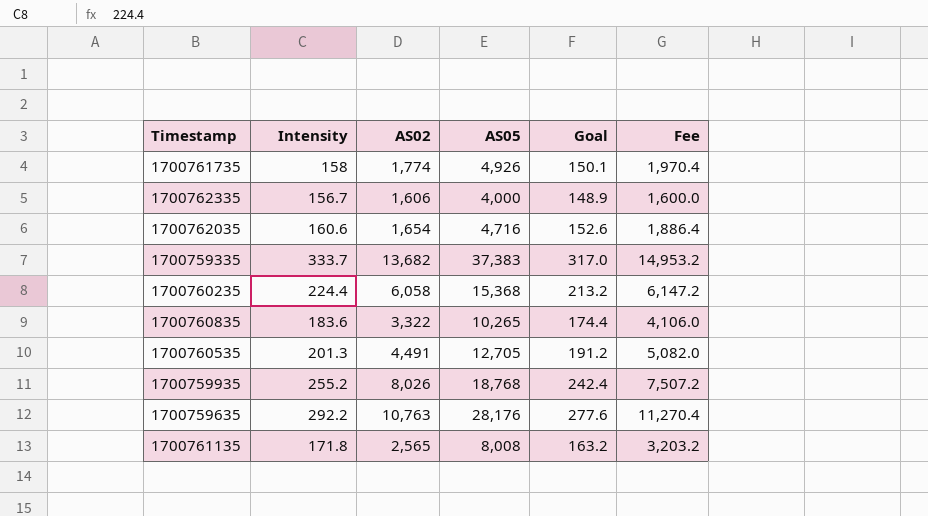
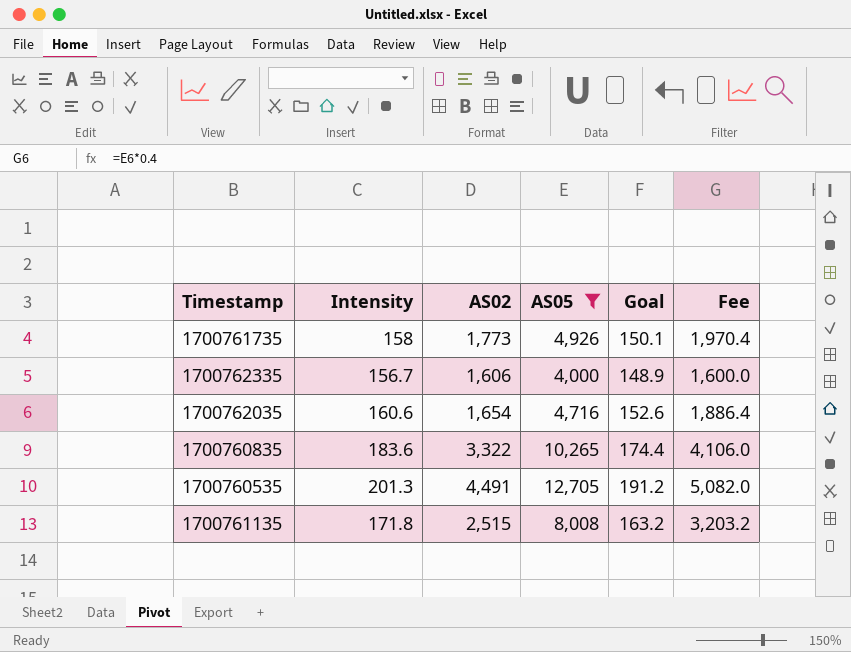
filter: none -> AS05 <= 12,705
1700761735 | AS02: 1,774 -> 1,773
1700761135 | AS02: 2,565 -> 2,515

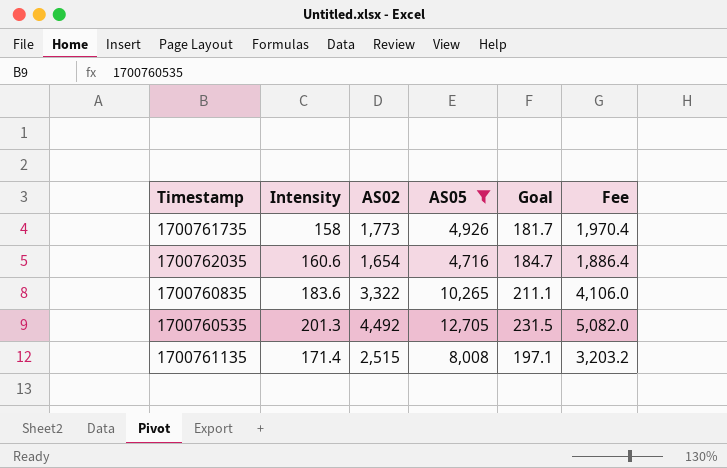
column Goal | formula: [Intensity] * 0.95 -> [Intensity] * 1.15
row 1700762335: 156.7 | 1,606 | 4,000 | 148.9 | 1,600.0 -> none
1700760535 | AS02: 4,491 -> 4,492
1700761135 | Intensity: 171.8 -> 171.4

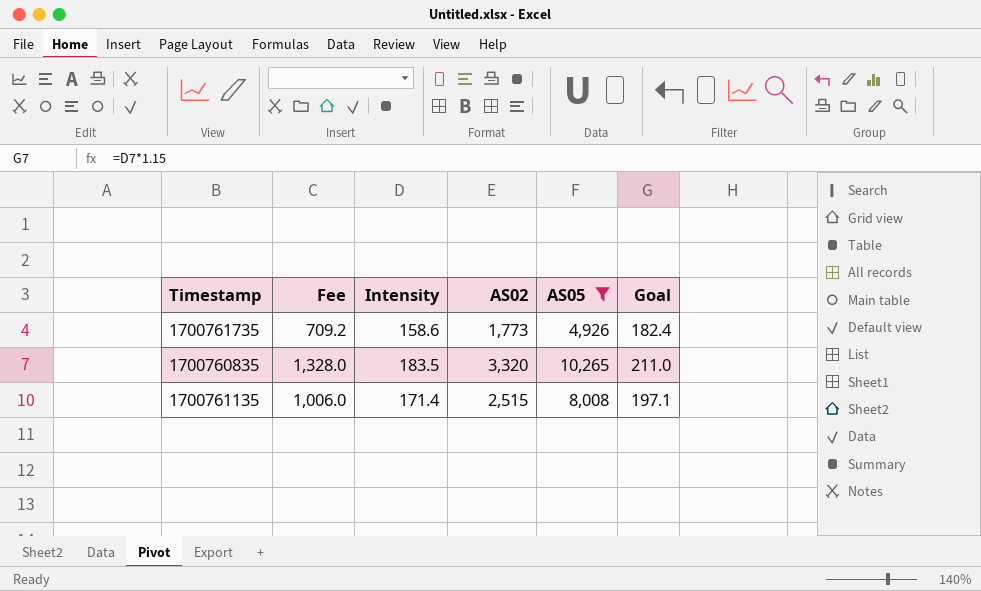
column Fee | formula: [AS05] * 0.4 -> [AS02] * 0.4
column Fee | position: 6 -> 2
row 1700762035: 160.6 | 1,654 | 4,716 | 184.7 | 1,886.4 -> none
row 1700760535: 201.3 | 4,492 | 12,705 | 231.5 | 5,082.0 -> none
1700761735 | Intensity: 158 -> 158.6
1700761735 | Goal: 181.7 -> 182.4
1700760835 | Intensity: 183.6 -> 183.5
1700760835 | AS02: 3,322 -> 3,320
1700760835 | Goal: 211.1 -> 211.0

